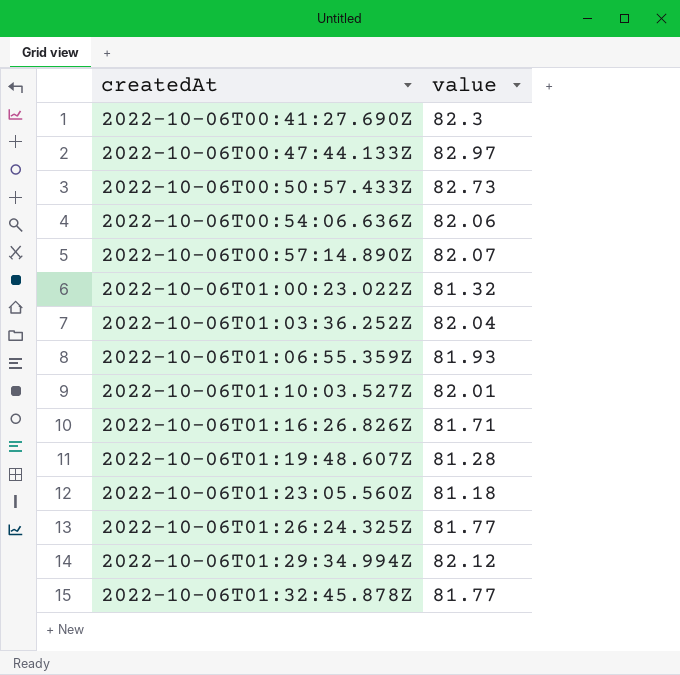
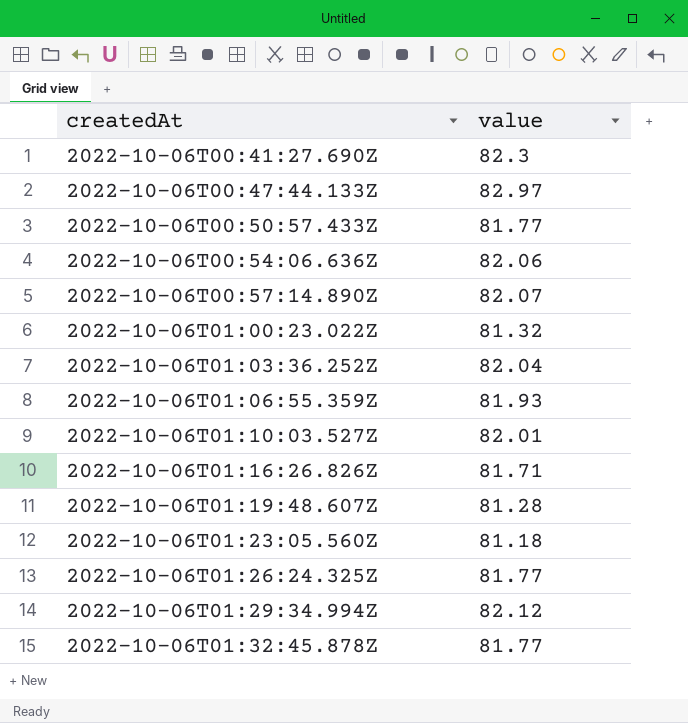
2022-10-06T00:50:57.433Z | value: 82.73 -> 81.77

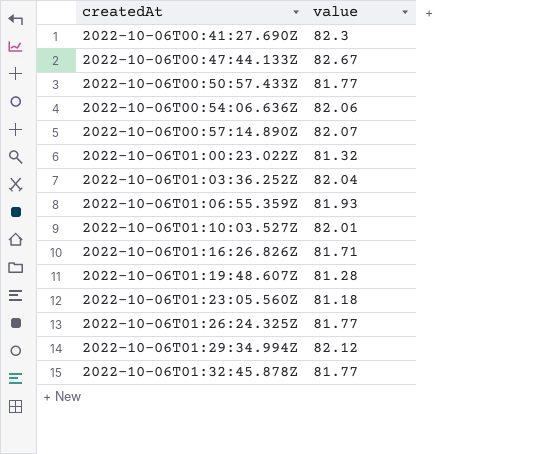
2022-10-06T00:47:44.133Z | value: 82.97 -> 82.67

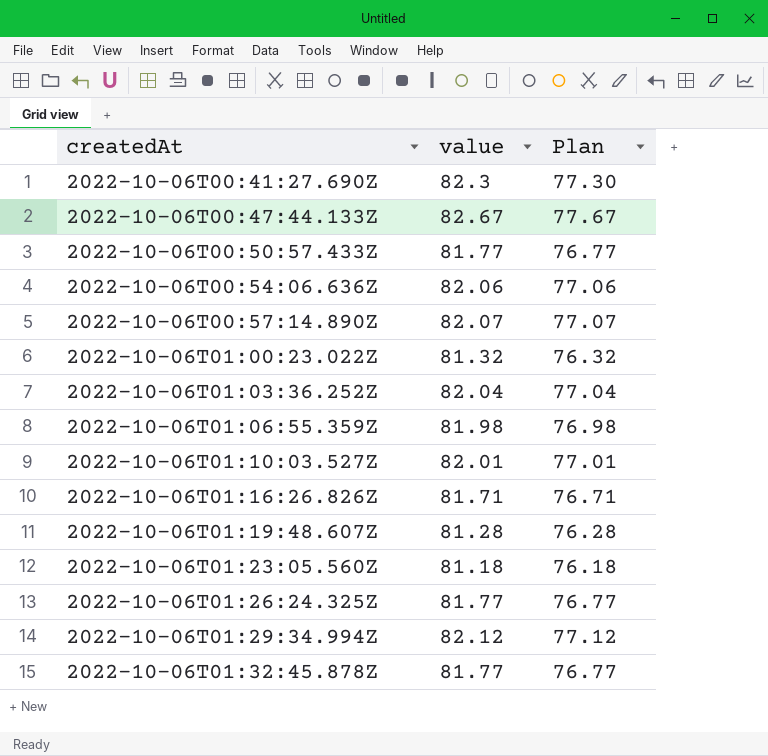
column Plan | formula: none -> [value] - 5
2022-10-06T01:06:55.359Z | value: 81.93 -> 81.98

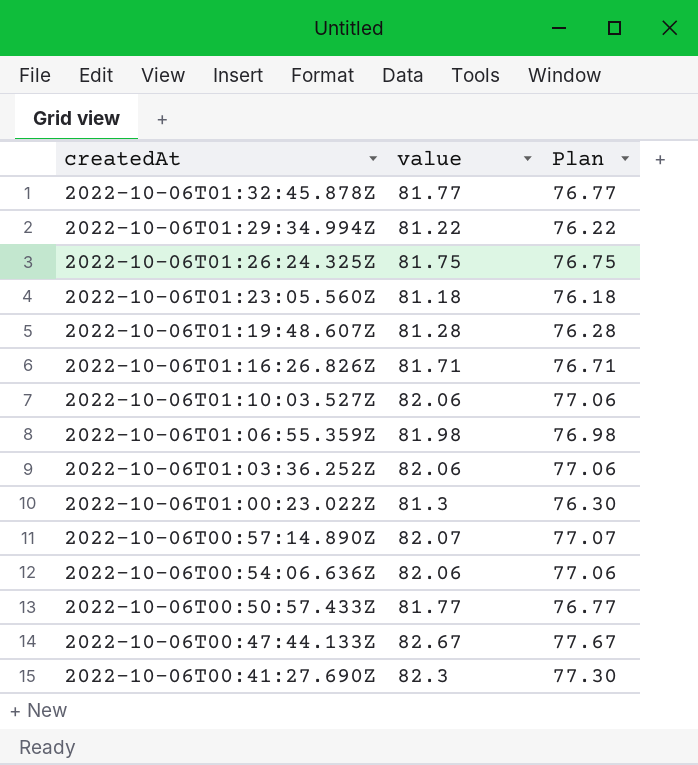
row order: createdAt ascending -> createdAt descending
2022-10-06T01:29:34.994Z | value: 82.12 -> 81.22
2022-10-06T01:29:34.994Z | Plan: 77.12 -> 76.22
2022-10-06T01:26:24.325Z | value: 81.77 -> 81.75
2022-10-06T01:26:24.325Z | Plan: 76.77 -> 76.75
2022-10-06T01:10:03.527Z | value: 82.01 -> 82.06
2022-10-06T01:10:03.527Z | Plan: 77.01 -> 77.06
2022-10-06T01:03:36.252Z | value: 82.04 -> 82.06
2022-10-06T01:03:36.252Z | Plan: 77.04 -> 77.06
2022-10-06T01:00:23.022Z | value: 81.32 -> 81.3
2022-10-06T01:00:23.022Z | Plan: 76.32 -> 76.30

